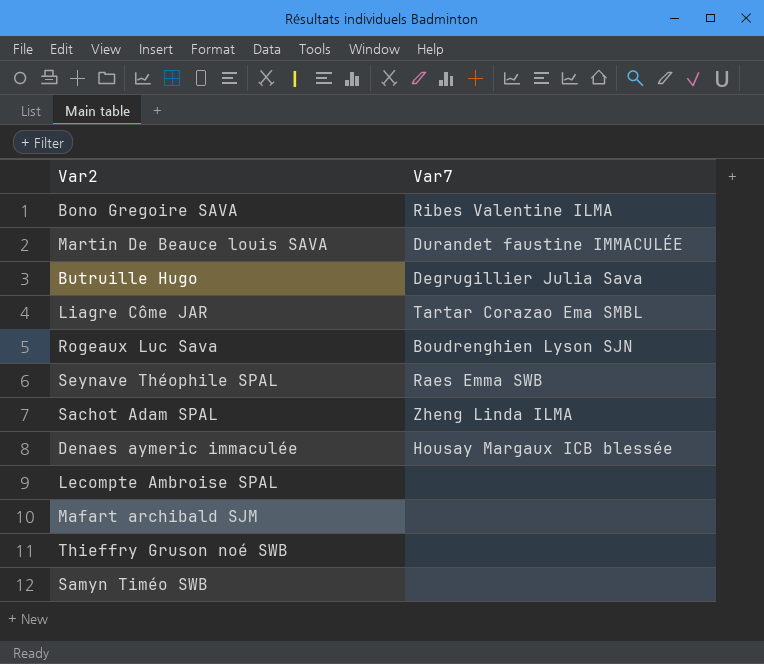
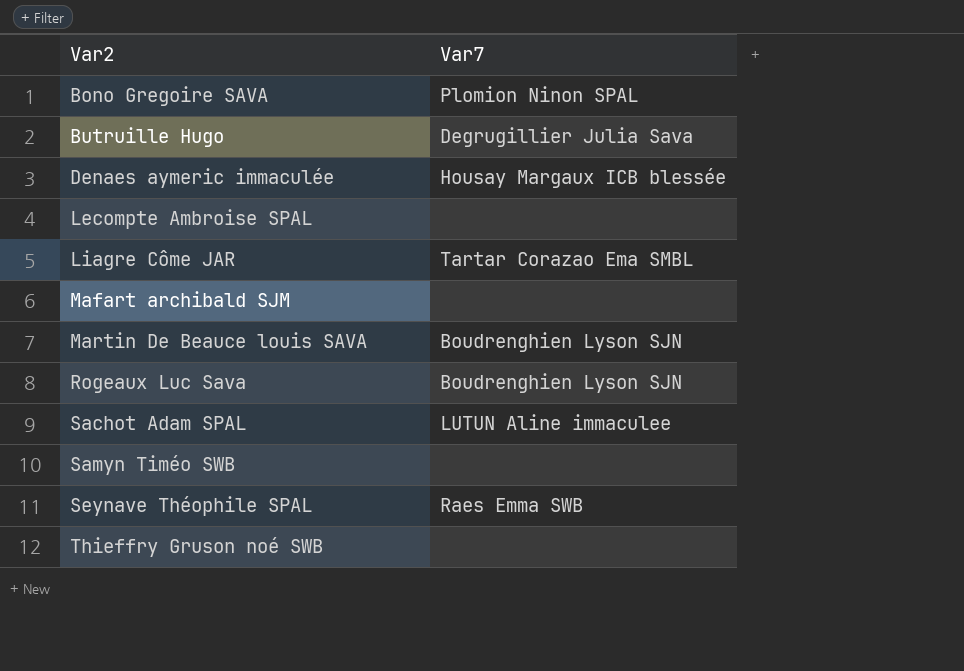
row order: none -> Var2 ascending
Bono Gregoire SAVA | Var7: Ribes Valentine ILMA -> Plomion Ninon SPAL
Martin De Beauce louis SAVA | Var7: Durandet faustine IMMACULÉE -> Boudrenghien Lyson SJN
Sachot Adam SPAL | Var7: Zheng Linda ILMA -> LUTUN Aline immaculee

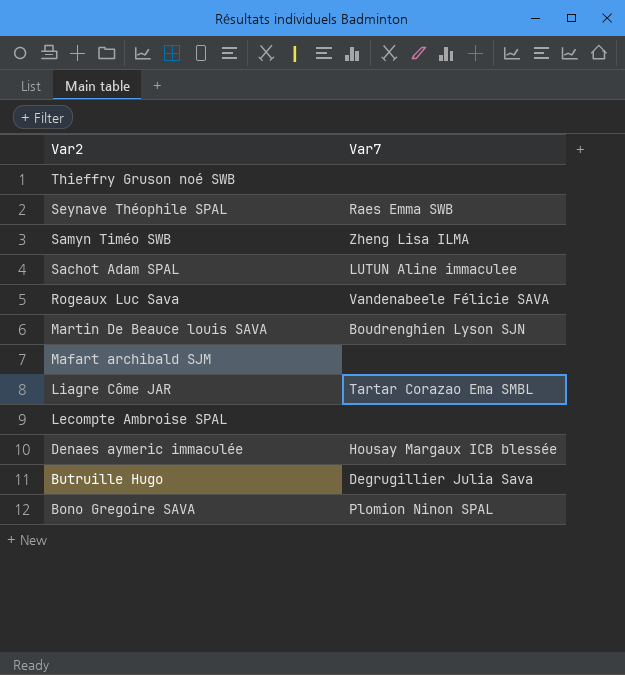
row order: Var2 ascending -> Var2 descending
Samyn Timéo SWB | Var7: none -> Zheng Lisa ILMA
Rogeaux Luc Sava | Var7: Boudrenghien Lyson SJN -> Vandenabeele Félicie SAVA

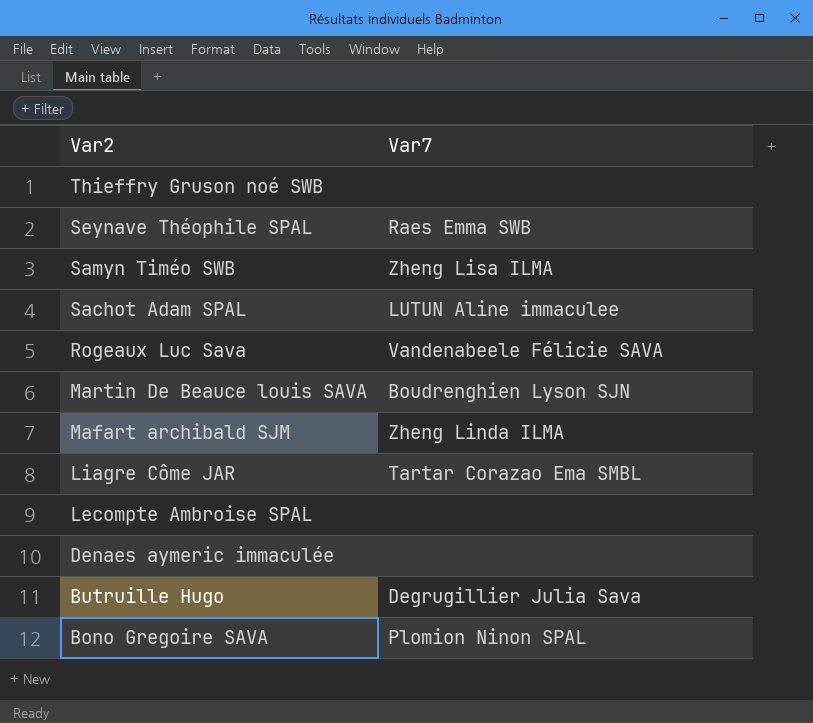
Mafart archibald SJM | Var7: none -> Zheng Linda ILMA
Denaes aymeric immaculée | Var7: Housay Margaux ICB blessée -> none

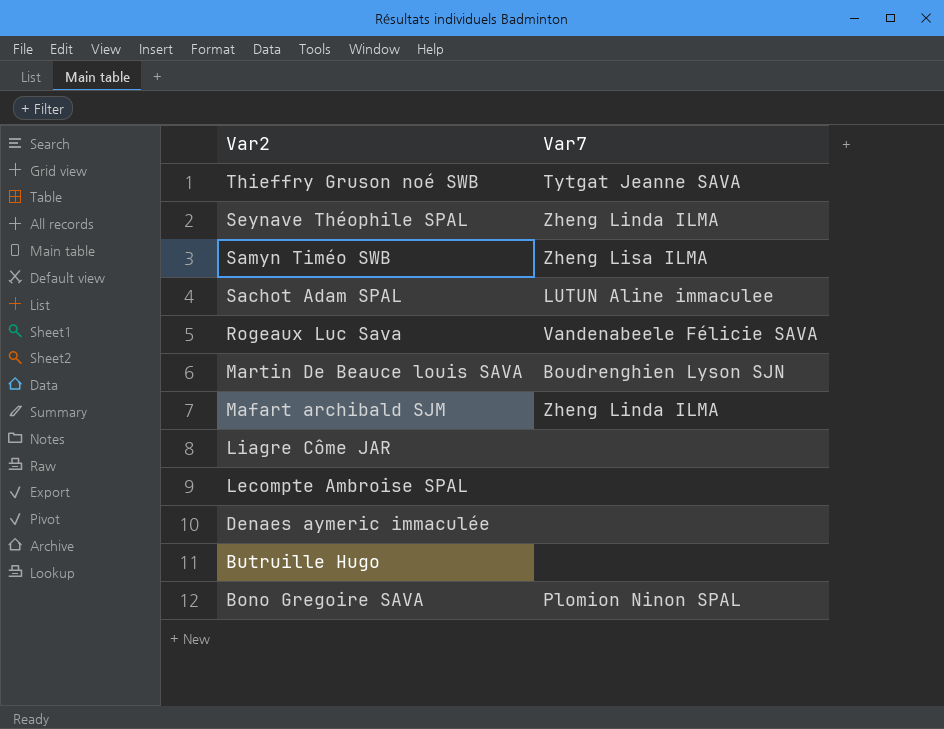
Thieffry Gruson noé SWB | Var7: none -> Tytgat Jeanne SAVA
Seynave Théophile SPAL | Var7: Raes Emma SWB -> Zheng Linda ILMA
Liagre Côme JAR | Var7: Tartar Corazao Ema SMBL -> none
Butruille Hugo | Var7: Degrugillier Julia Sava -> none

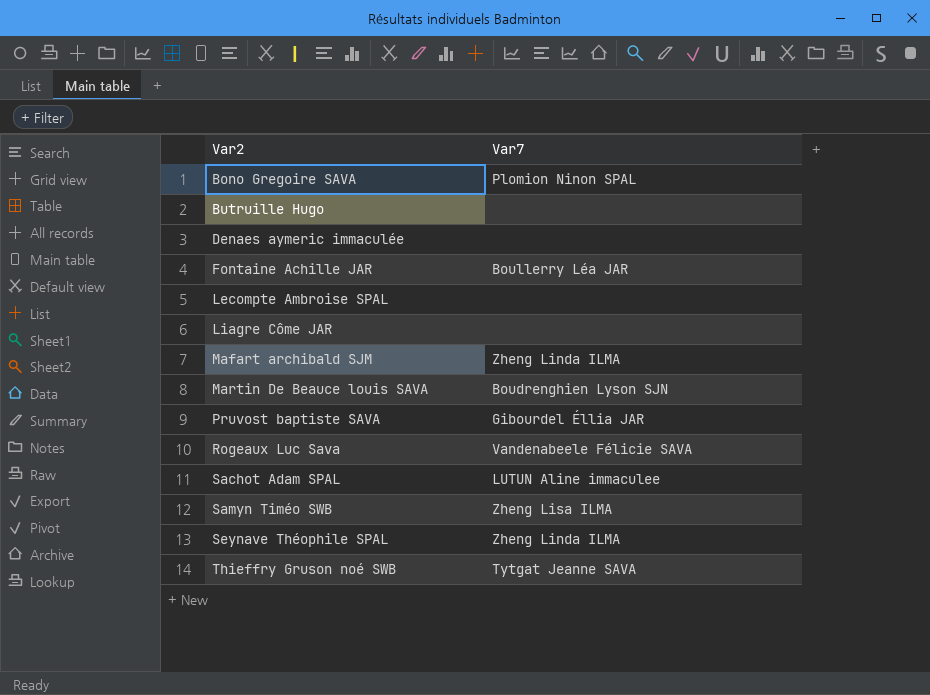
row order: Var2 descending -> Var2 ascending
row Fontaine Achille JAR: none -> Boullerry Léa JAR
row Pruvost baptiste SAVA: none -> Gibourdel Éllia JAR

